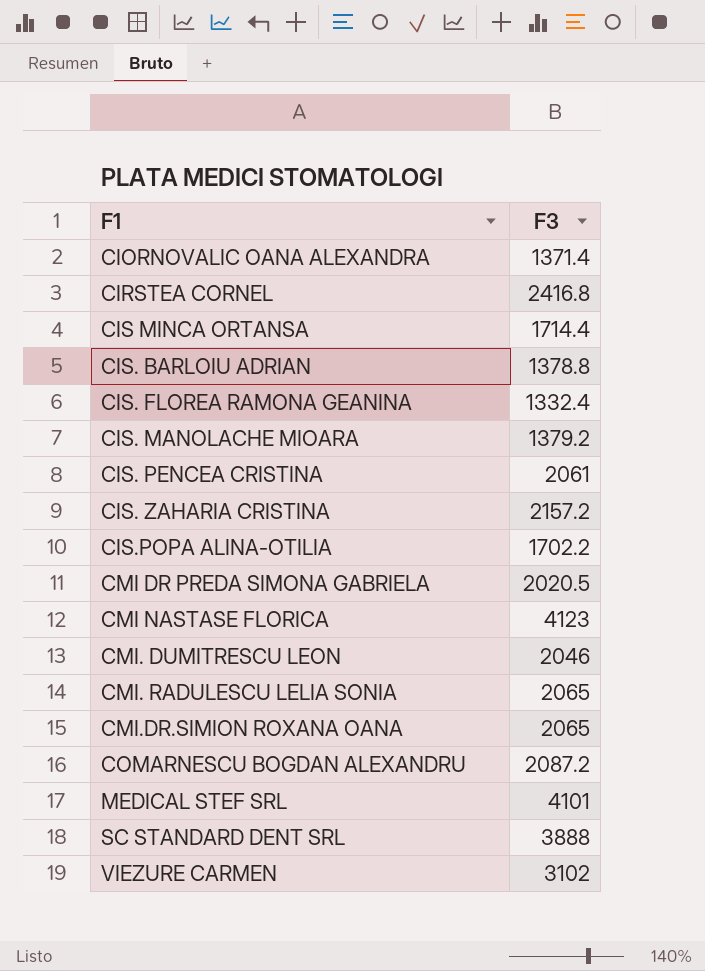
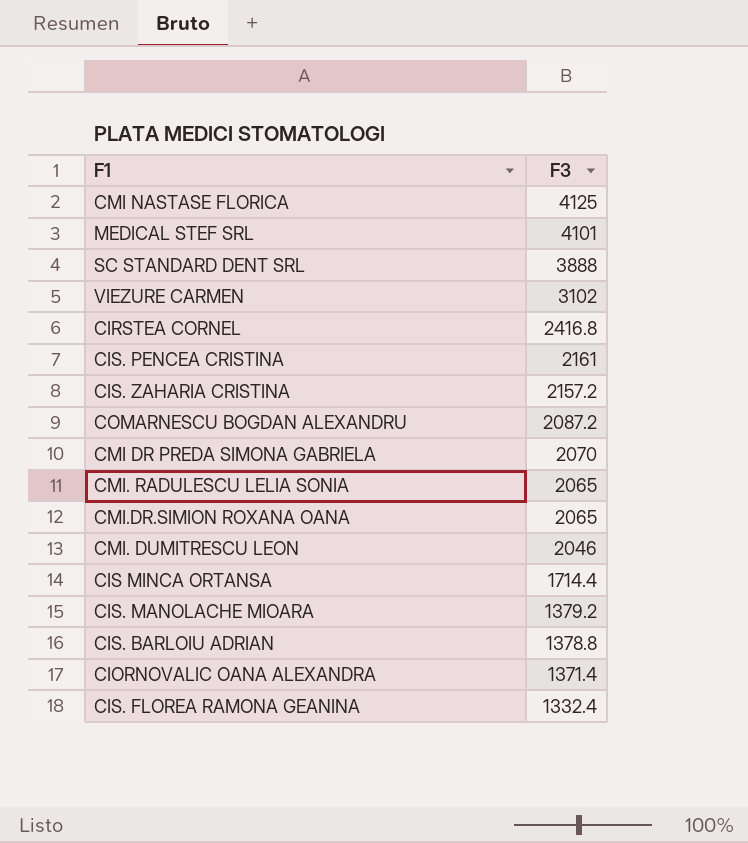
row order: F1 ascending -> F3 descending
row CIS.POPA ALINA-OTILIA: 1702.2 -> none
CMI NASTASE FLORICA | F3: 4123 -> 4125
CIS. PENCEA CRISTINA | F3: 2061 -> 2161
CMI DR PREDA SIMONA GABRIELA | F3: 2020.5 -> 2070

